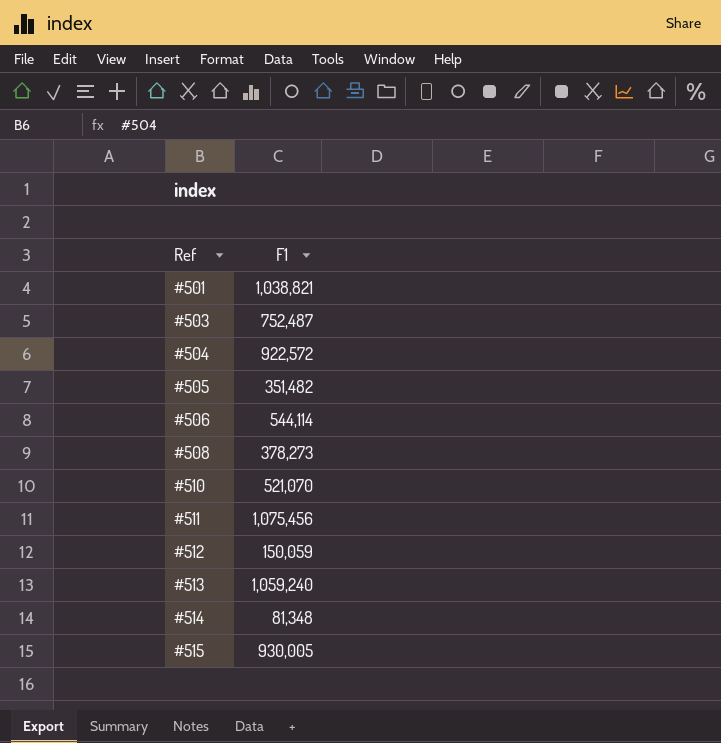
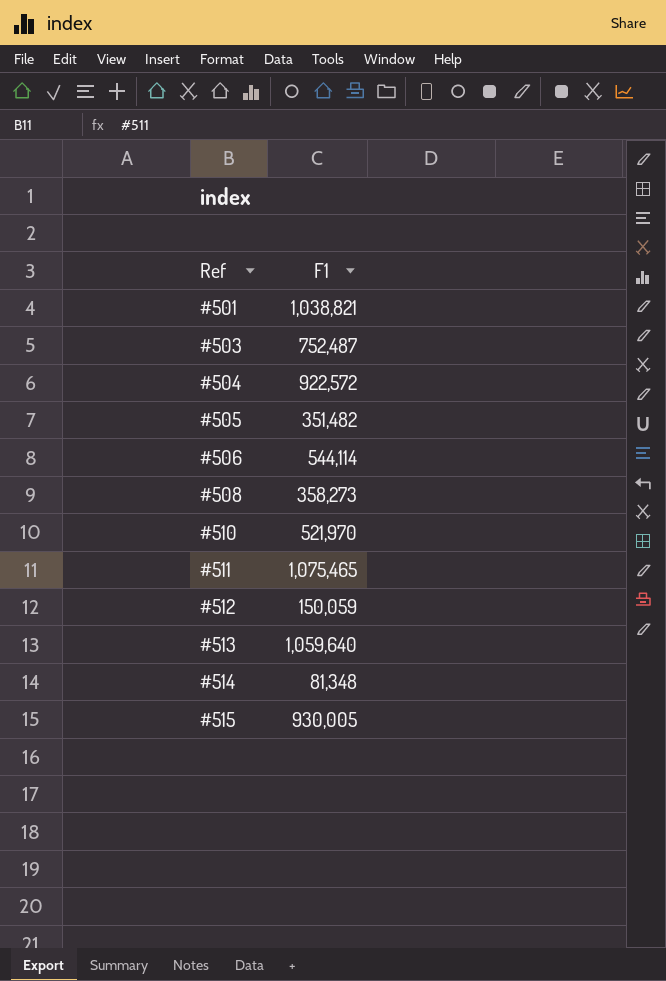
#508 | F1: 378,273 -> 358,273
#510 | F1: 521,070 -> 521,970
#511 | F1: 1,075,456 -> 1,075,465
#513 | F1: 1,059,240 -> 1,059,640

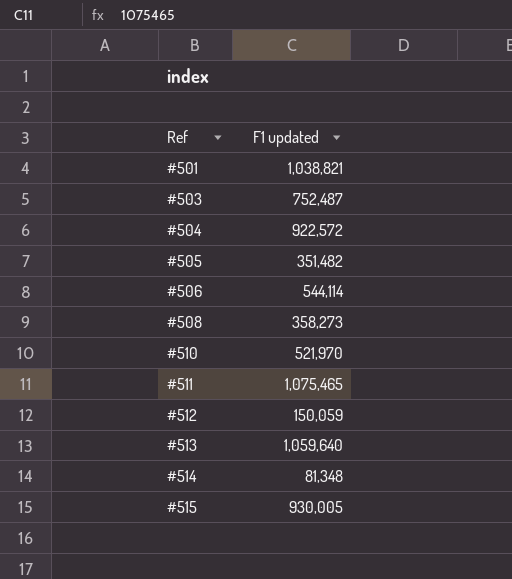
column name: F1 -> F1 updated

